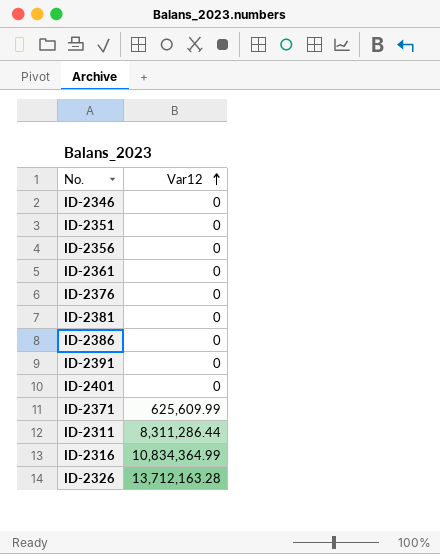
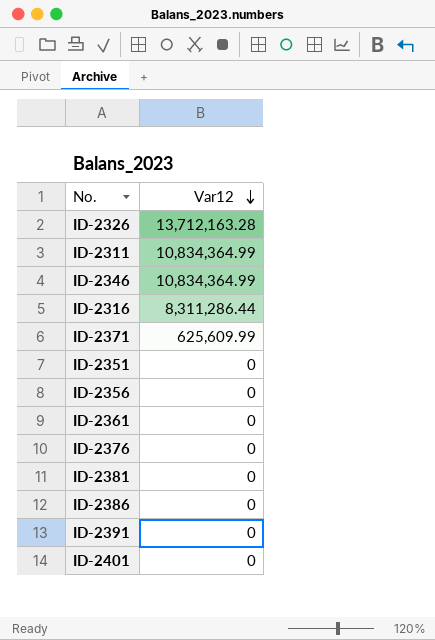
row order: Var12 ascending -> Var12 descending
ID-2311 | Var12: 8,311,286.44 -> 10,834,364.99
ID-2346 | Var12: 0 -> 10,834,364.99
ID-2316 | Var12: 10,834,364.99 -> 8,311,286.44

